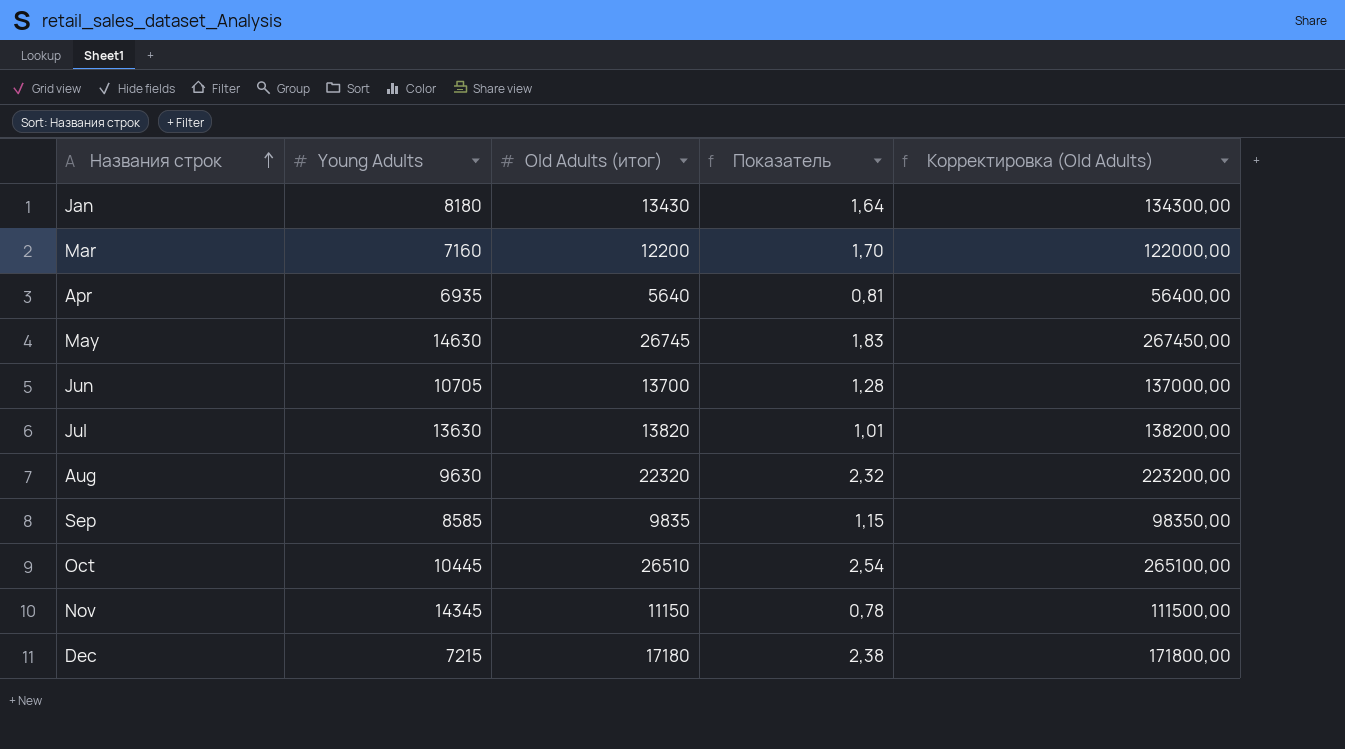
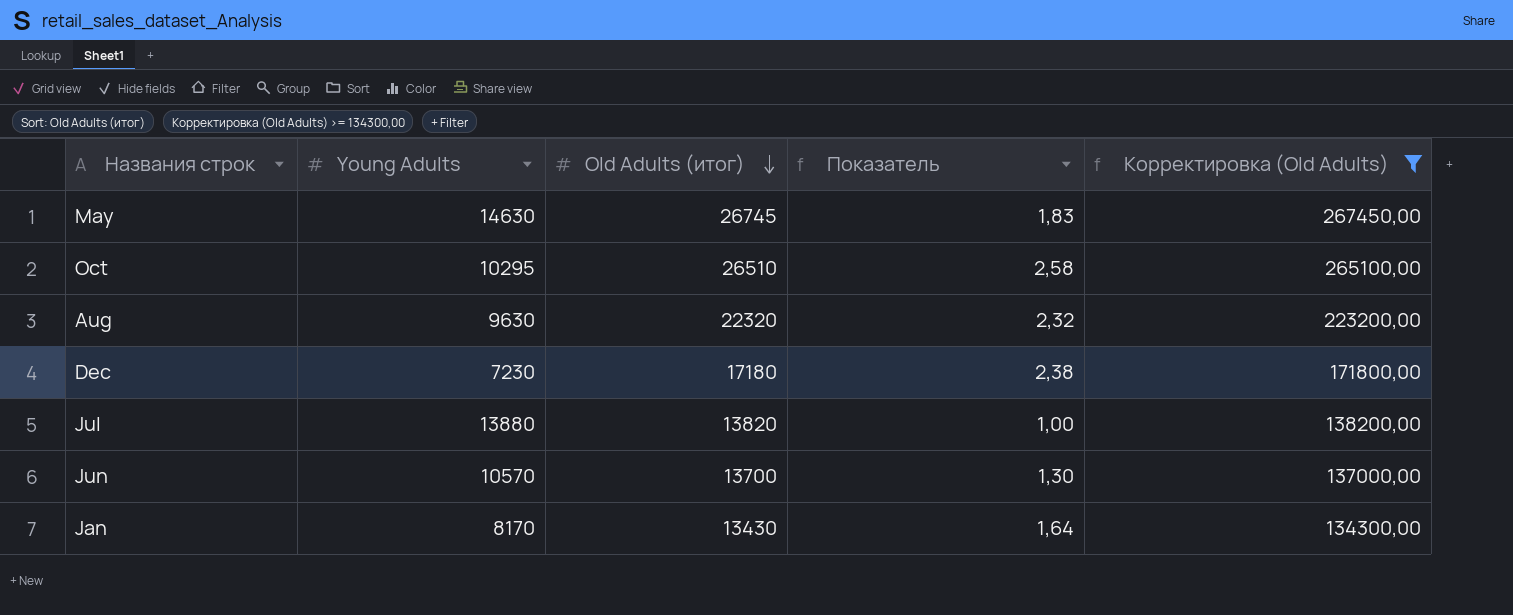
filter: none -> Корректировка (Old Adults) >= 134300,00
row order: Названия строк ascending -> Old Adults (итог) descending
Oct | Young Adults: 10445 -> 10295
Oct | Показатель: 2,54 -> 2,58
Dec | Young Adults: 7215 -> 7230
Jul | Young Adults: 13630 -> 13880
Jul | Показатель: 1,01 -> 1,00
Jun | Young Adults: 10705 -> 10570
Jun | Показатель: 1,28 -> 1,30
Jan | Young Adults: 8180 -> 8170

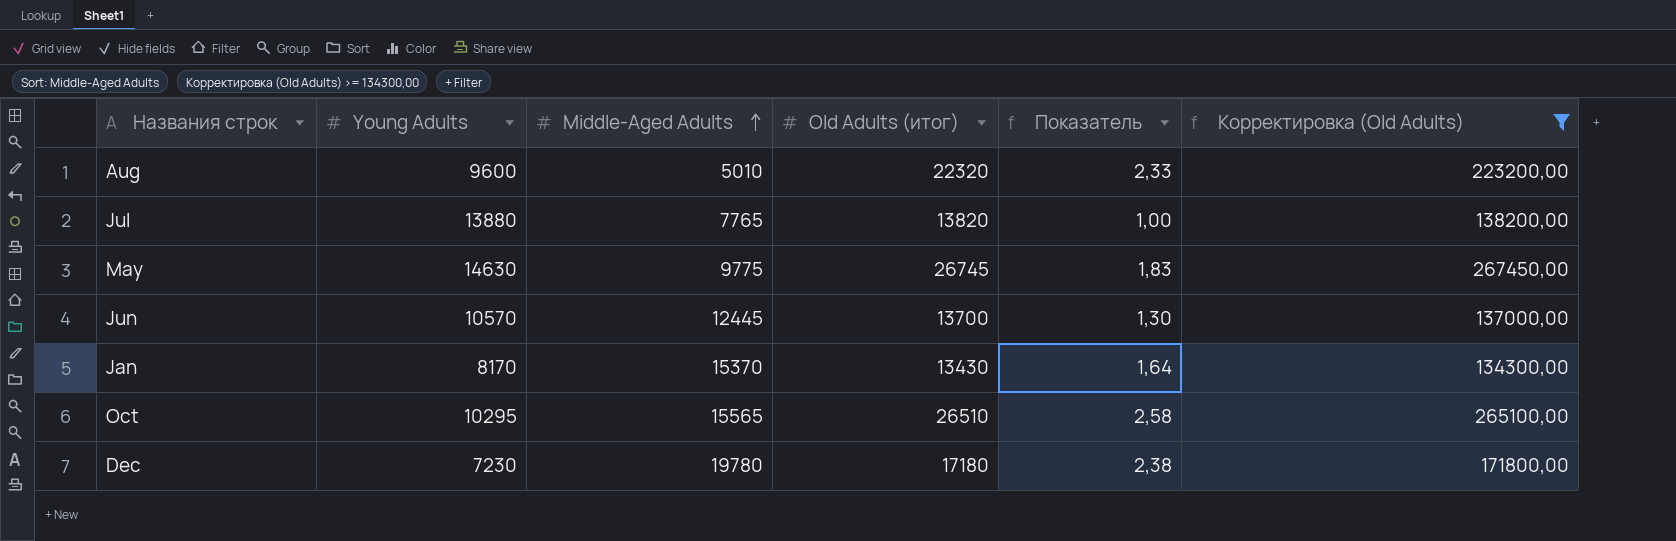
row order: Old Adults (итог) descending -> Middle-Aged Adults ascending
column Middle-Aged Adults | position: none -> 3
Aug | Young Adults: 9630 -> 9600
Aug | Показатель: 2,32 -> 2,33

